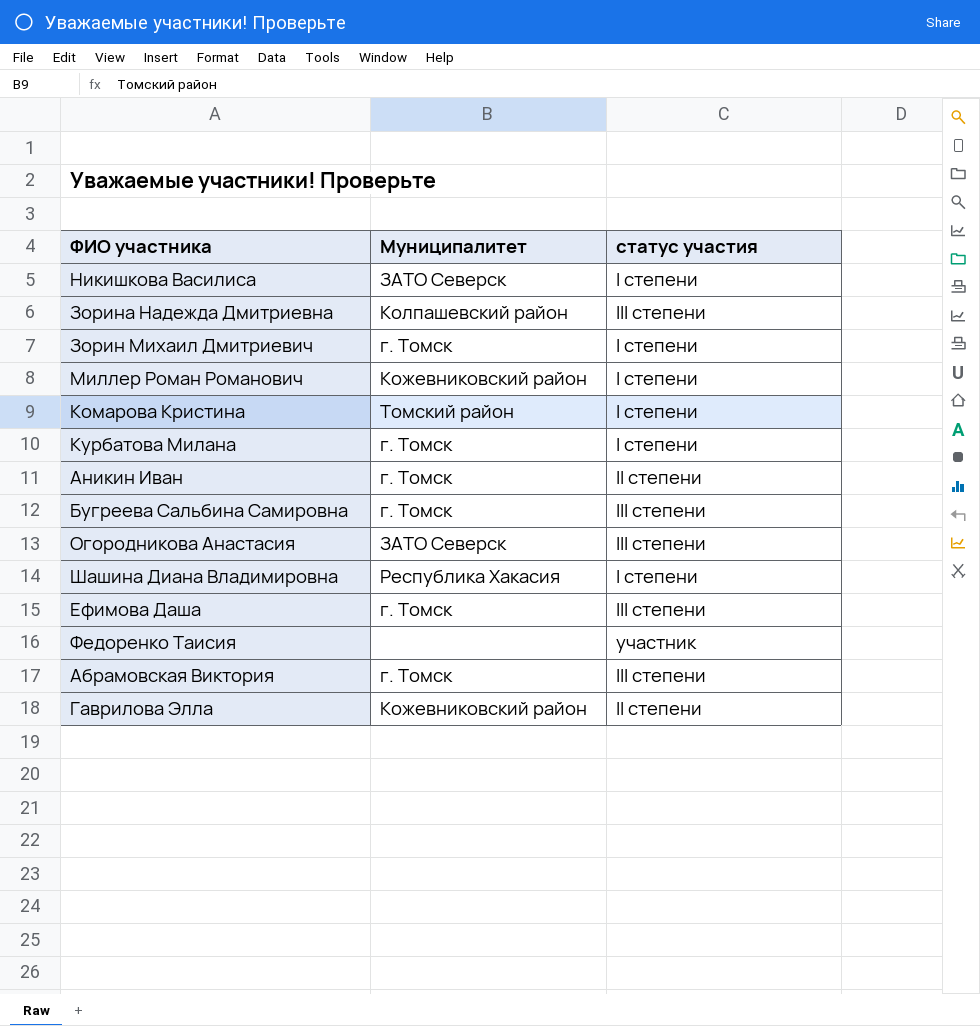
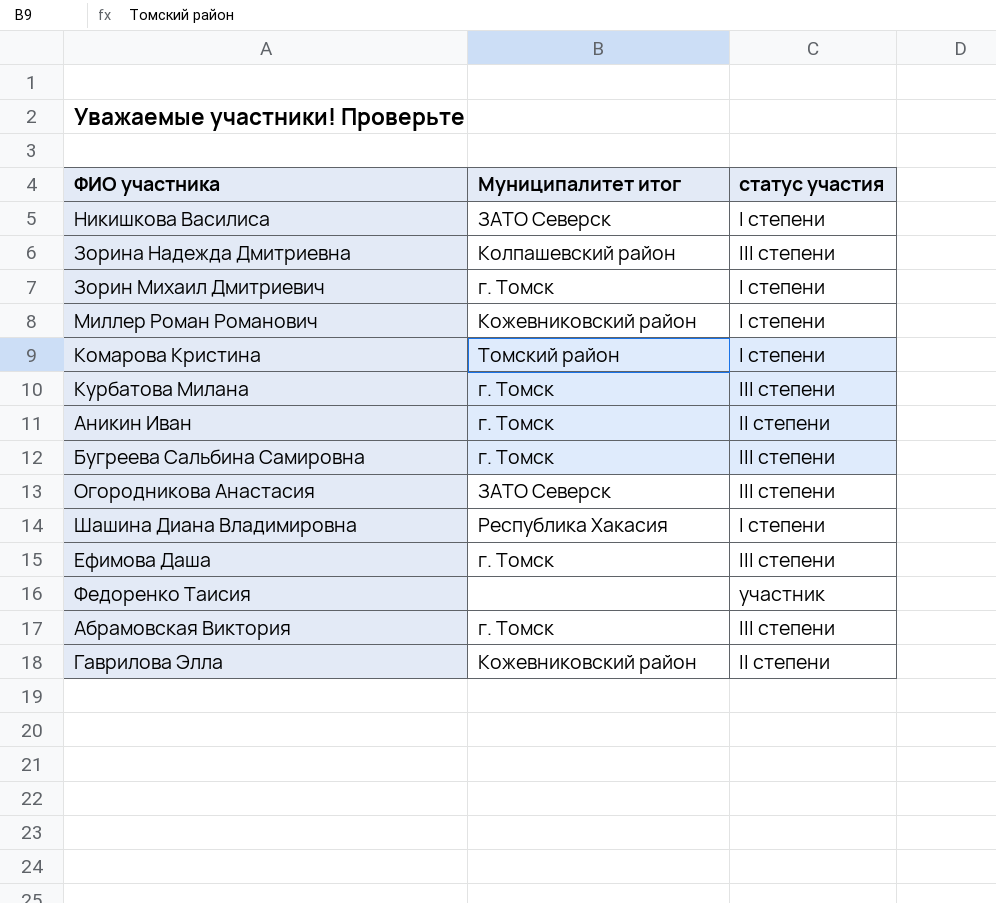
column name: Муниципалитет -> Муниципалитет итог
Курбатова Милана | статус участия: I степени -> III степени

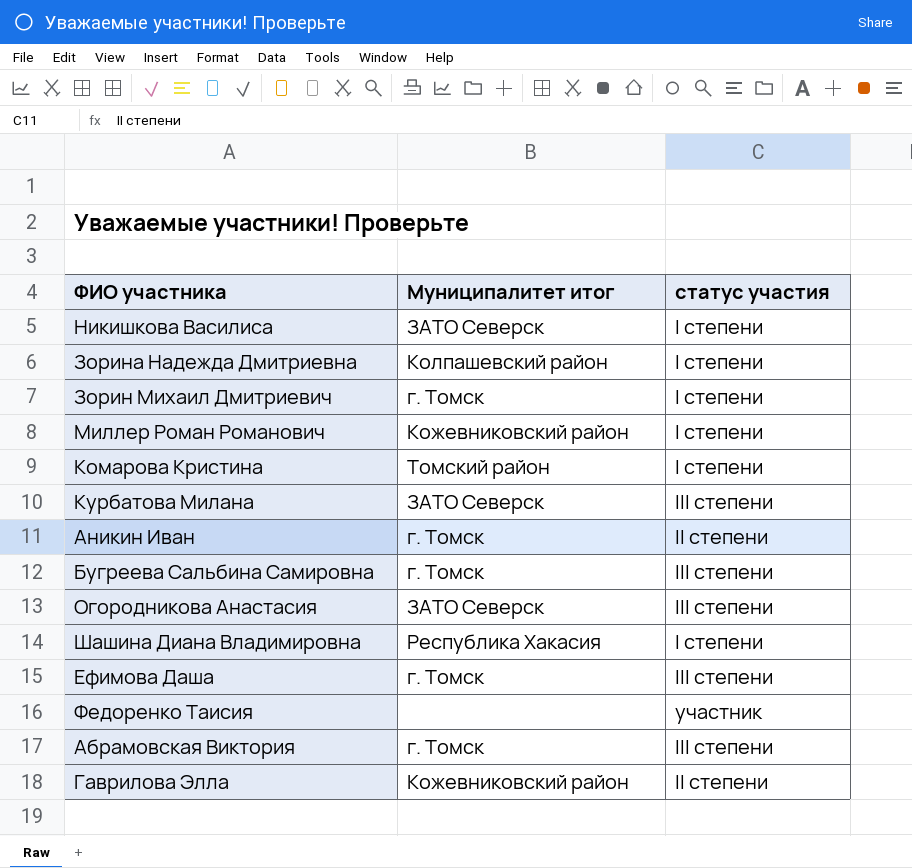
Зорина Надежда Дмитриевна | статус участия: III степени -> I степени
Курбатова Милана | Муниципалитет итог: г. Томск -> ЗАТО Северск

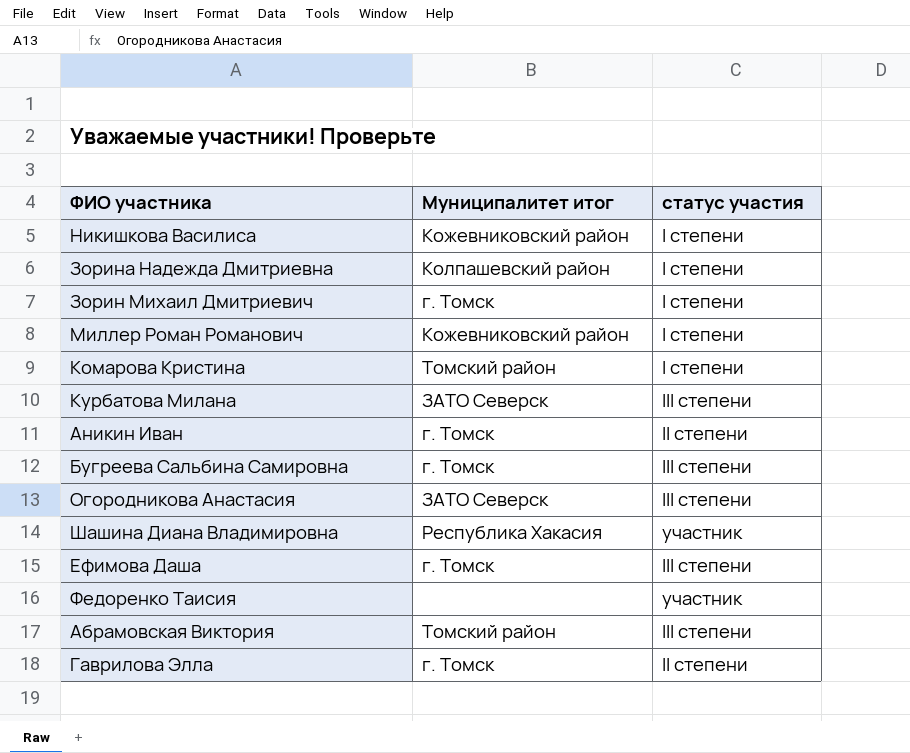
Никишкова Василиса | Муниципалитет итог: ЗАТО Северск -> Кожевниковский район
Шашина Диана Владимировна | статус участия: I степени -> участник
Абрамовская Виктория | Муниципалитет итог: г. Томск -> Томский район
Гаврилова Элла | Муниципалитет итог: Кожевниковский район -> г. Томск

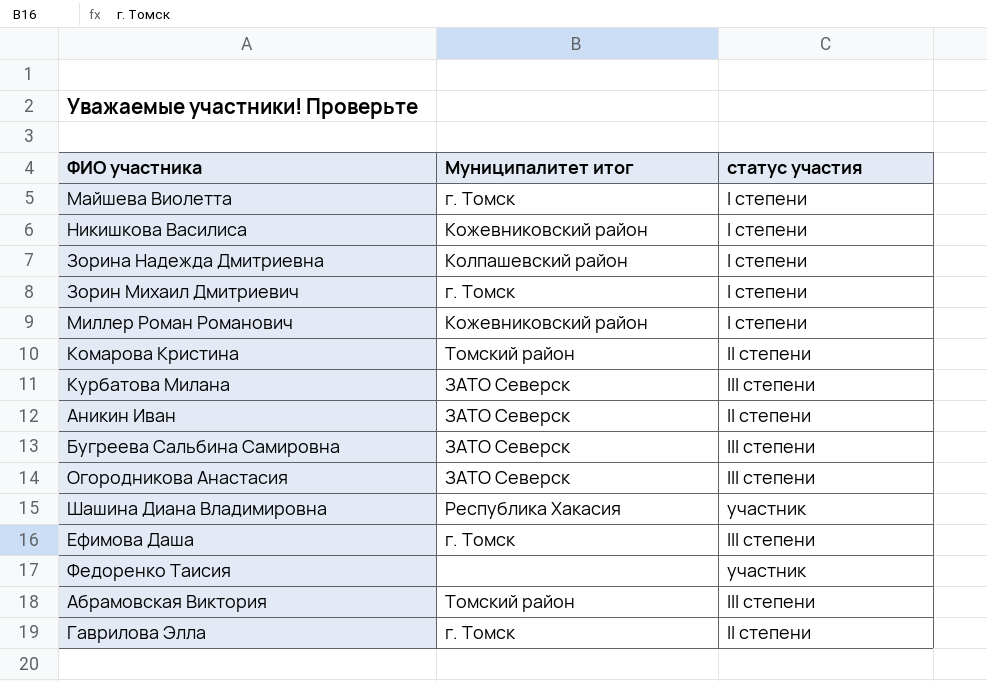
row Майшева Виолетта: none -> г. Томск | I степени
Комарова Кристина | статус участия: I степени -> II степени
Аникин Иван | Муниципалитет итог: г. Томск -> ЗАТО Северск
Бугреева Сальбина Самировна | Муниципалитет итог: г. Томск -> ЗАТО Северск

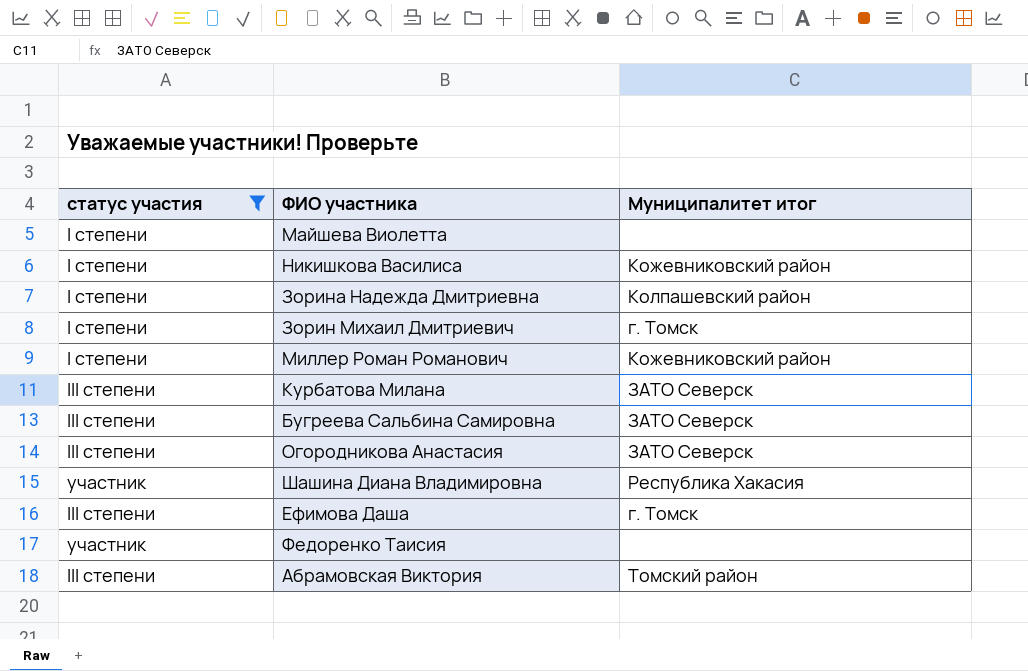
filter: none -> статус участия != II степени
column статус участия | position: 3 -> 1
Майшева Виолетта | Муниципалитет итог: г. Томск -> none

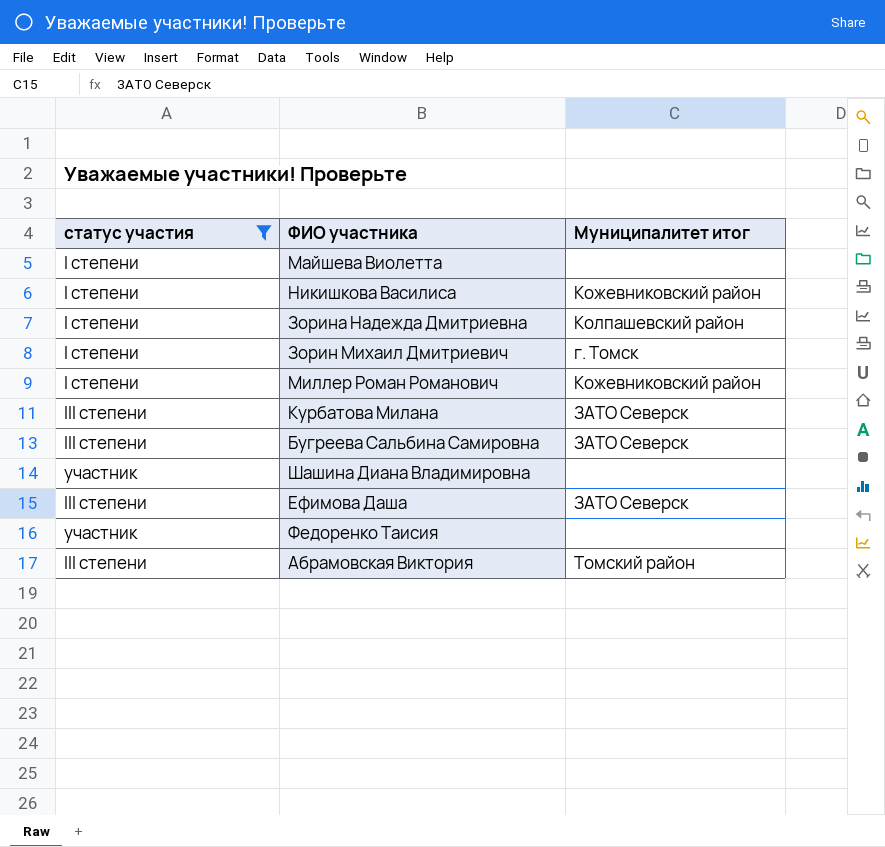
row Огородникова Анастасия: III степени | ЗАТО Северск -> none
Шашина Диана Владимировна | Муниципалитет итог: Республика Хакасия -> none
Ефимова Даша | Муниципалитет итог: г. Томск -> ЗАТО Северск

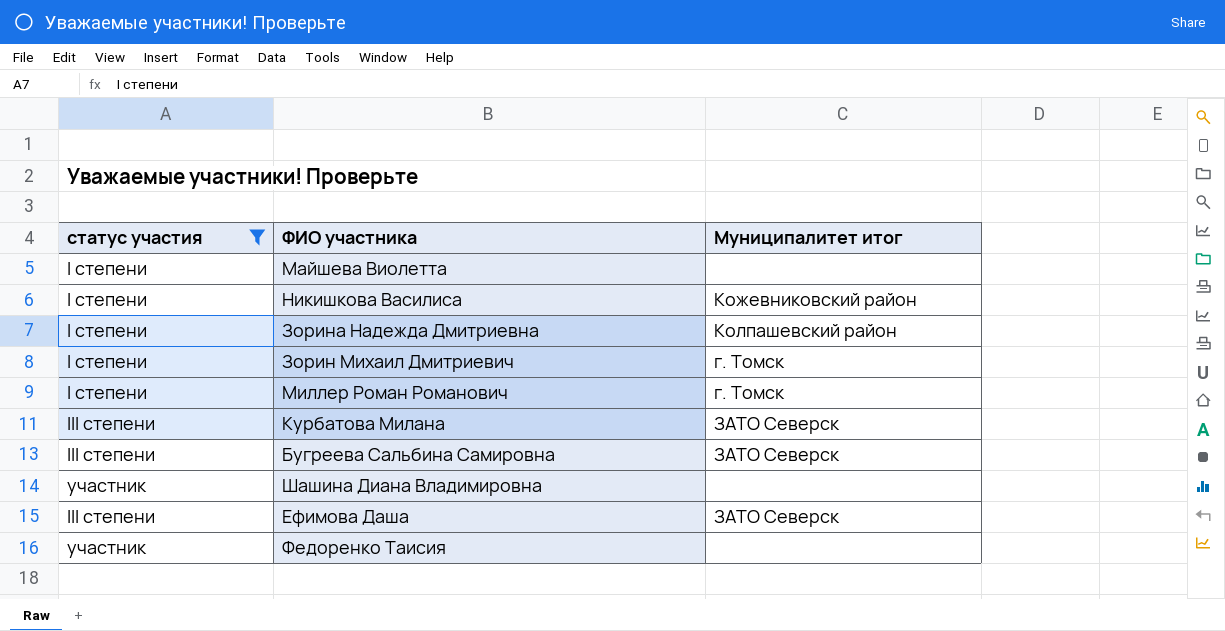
row Абрамовская Виктория: III степени | Томский район -> none
Миллер Роман Романович | Муниципалитет итог: Кожевниковский район -> г. Томск

